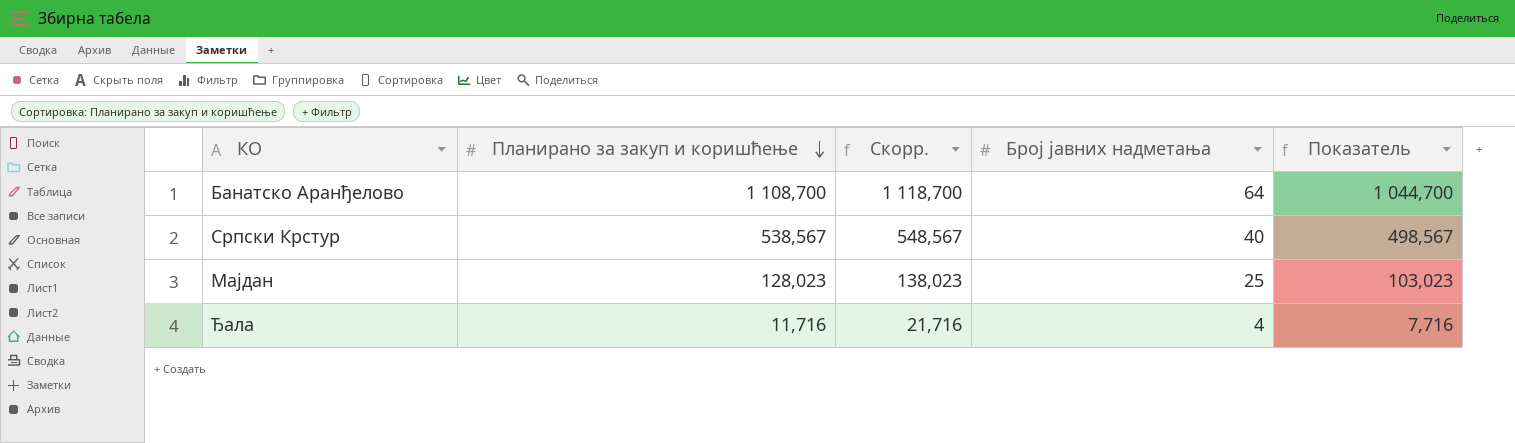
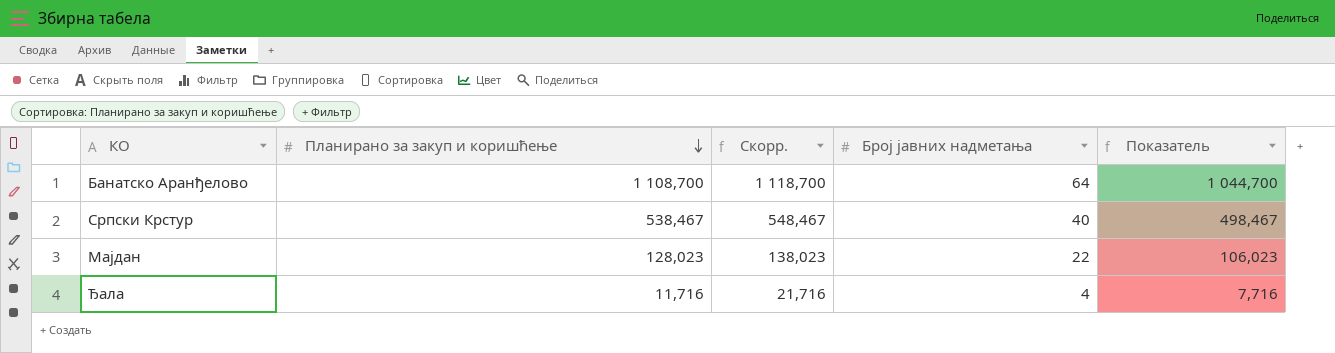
Српски Крстур | Планирано за закуп и коришћење: 538,567 -> 538,467
Српски Крстур | Скорр.: 548,567 -> 548,467
Српски Крстур | Показатель: 498,567 -> 498,467
Мајдан | Број јавних надметања: 25 -> 22
Мајдан | Показатель: 103,023 -> 106,023

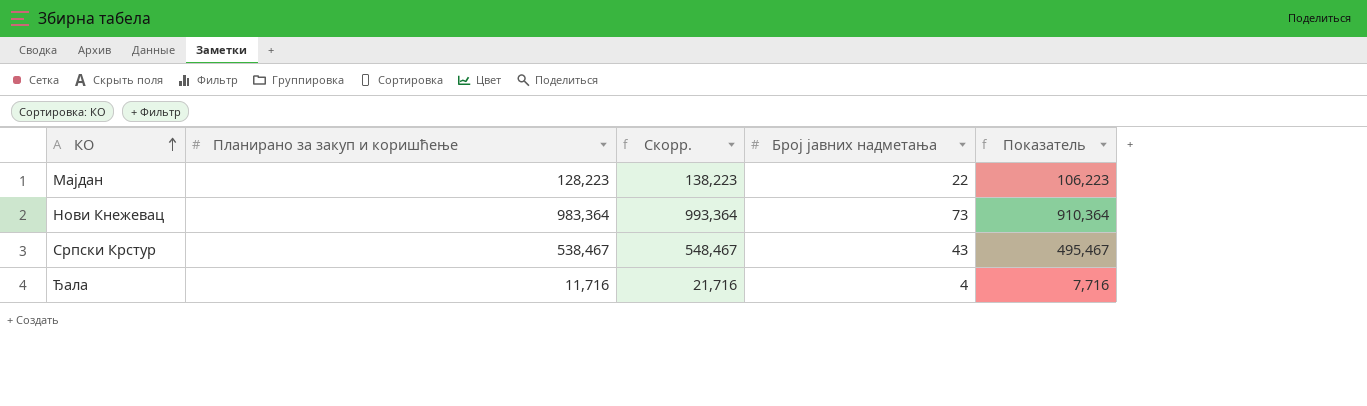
row order: Планирано за закуп и коришћење descending -> КО ascending
row Банатско Аранђелово: 1 108,700 | 1 118,700 | 64 | 1 044,700 -> none
Мајдан | Планирано за закуп и коришћење: 128,023 -> 128,223
Мајдан | Скорр.: 138,023 -> 138,223
Мајдан | Показатель: 106,023 -> 106,223
row Нови Кнежевац: none -> 983,364 | 993,364 | 73 | 910,364
Српски Крстур | Број јавних надметања: 40 -> 43
Српски Крстур | Показатель: 498,467 -> 495,467

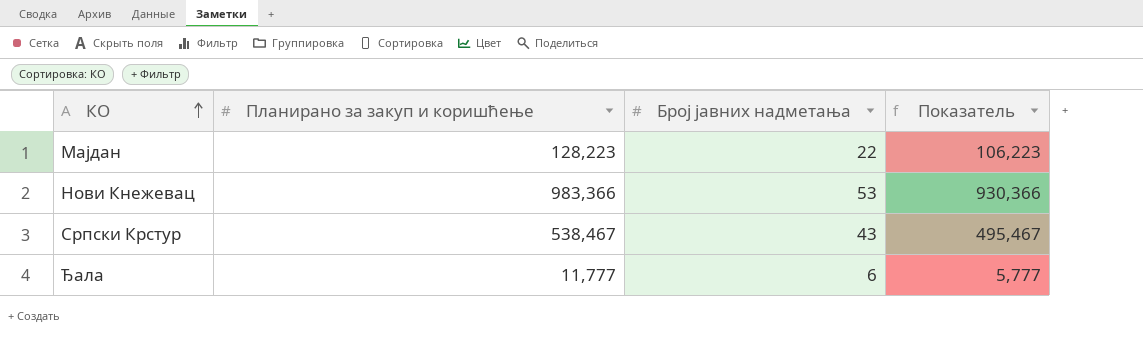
column Скорр. | formula: [Планирано за закуп и коришћење] + 10 -> none
Нови Кнежевац | Планирано за закуп и коришћење: 983,364 -> 983,366
Нови Кнежевац | Број јавних надметања: 73 -> 53
Нови Кнежевац | Показатель: 910,364 -> 930,366
Ђала | Планирано за закуп и коришћење: 11,716 -> 11,777
Ђала | Број јавних надметања: 4 -> 6
Ђала | Показатель: 7,716 -> 5,777

